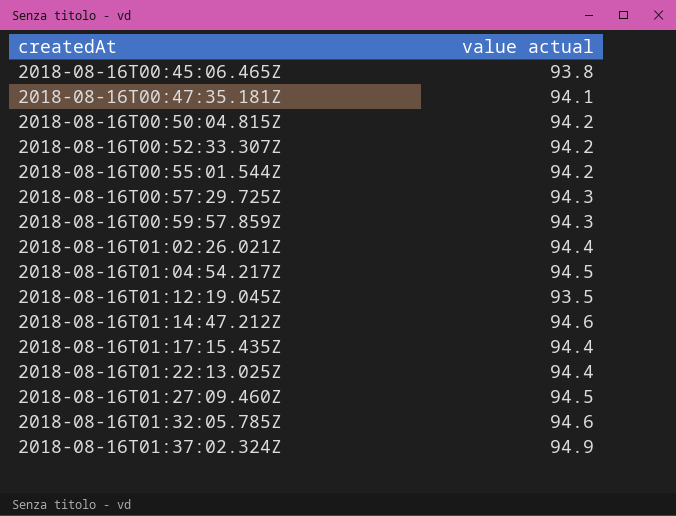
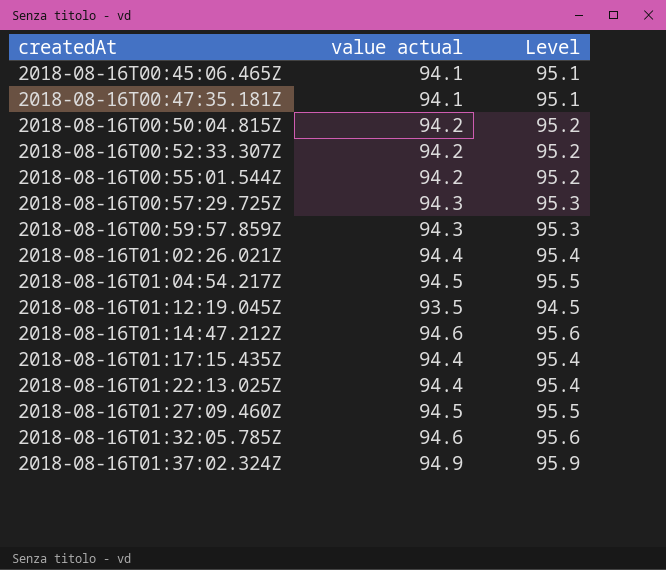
column Level | formula: none -> [value actual] + 1
2018-08-16T00:45:06.465Z | value actual: 93.8 -> 94.1

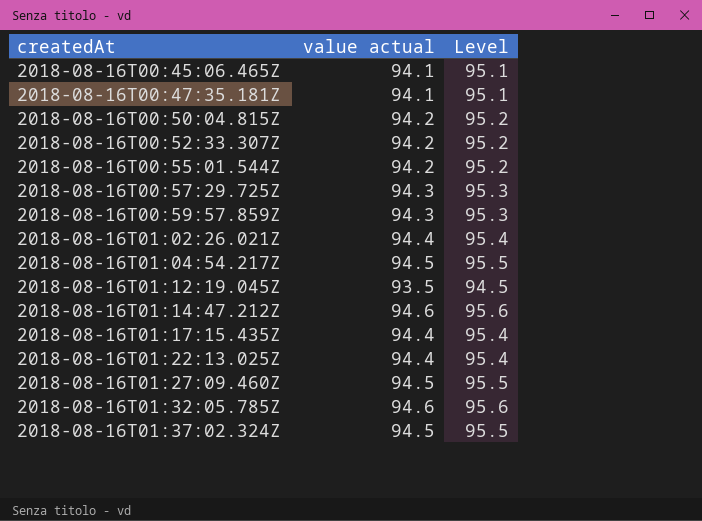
2018-08-16T01:37:02.324Z | value actual: 94.9 -> 94.5
2018-08-16T01:37:02.324Z | Level: 95.9 -> 95.5

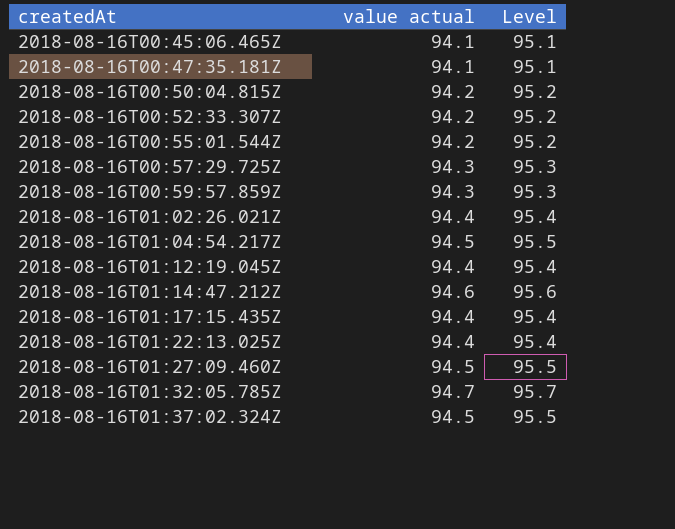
2018-08-16T01:12:19.045Z | value actual: 93.5 -> 94.4
2018-08-16T01:12:19.045Z | Level: 94.5 -> 95.4
2018-08-16T01:32:05.785Z | value actual: 94.6 -> 94.7
2018-08-16T01:32:05.785Z | Level: 95.6 -> 95.7

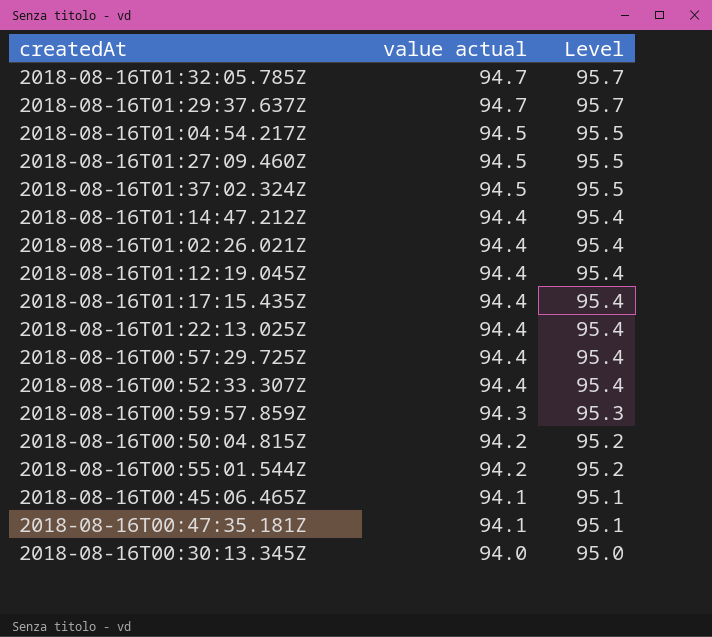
row order: createdAt ascending -> value actual descending
row 2018-08-16T01:29:37.637Z: none -> 94.7 | 95.7
2018-08-16T01:14:47.212Z | value actual: 94.6 -> 94.4
2018-08-16T01:14:47.212Z | Level: 95.6 -> 95.4
2018-08-16T00:57:29.725Z | value actual: 94.3 -> 94.4
2018-08-16T00:57:29.725Z | Level: 95.3 -> 95.4
2018-08-16T00:52:33.307Z | value actual: 94.2 -> 94.4
2018-08-16T00:52:33.307Z | Level: 95.2 -> 95.4
row 2018-08-16T00:30:13.345Z: none -> 94.0 | 95.0

